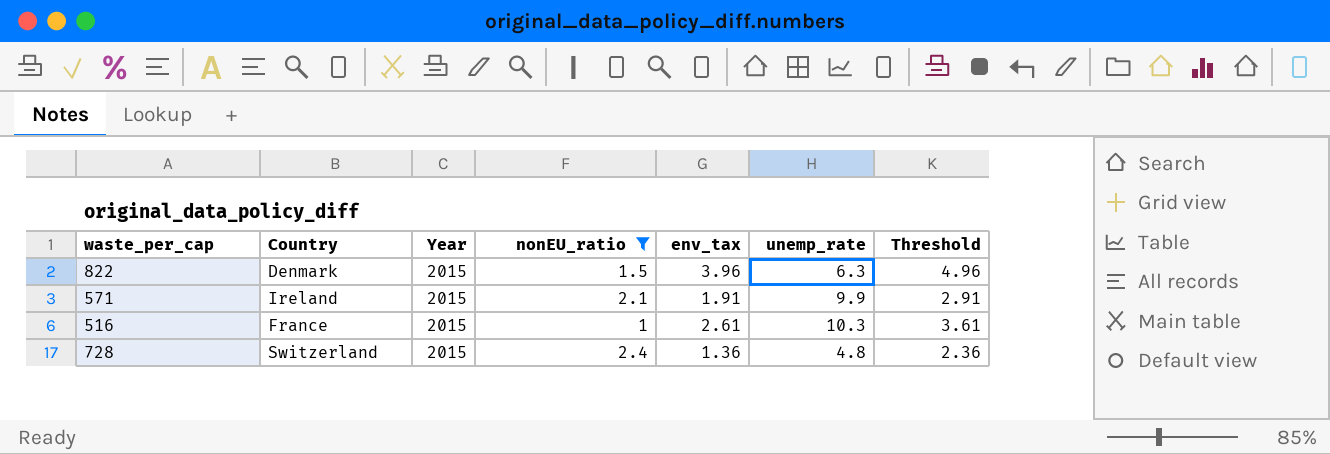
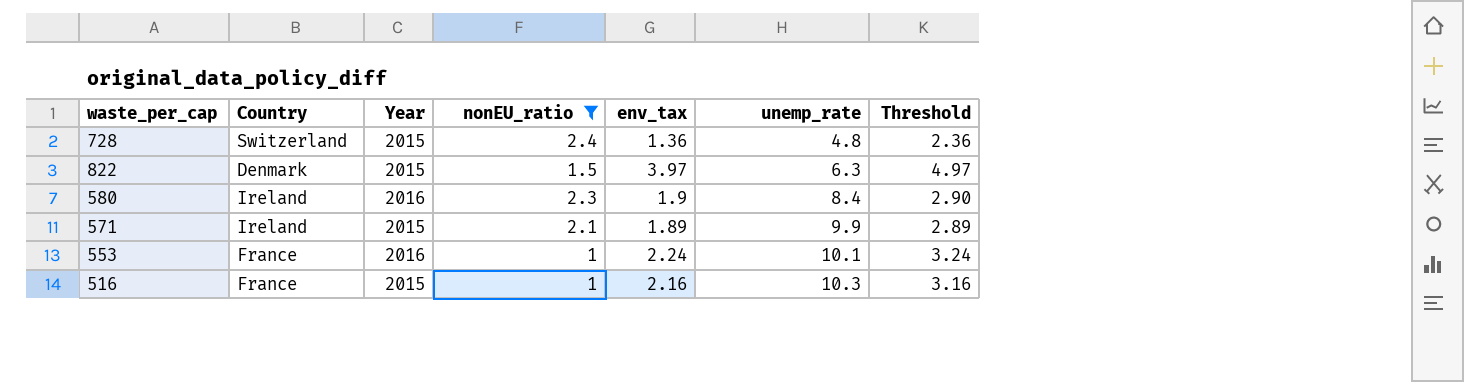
row order: none -> unemp_rate ascending
822 | env_tax: 3.96 -> 3.97
822 | Threshold: 4.96 -> 4.97
row 580: none -> Ireland | 2016 | 2.3 | 1.9 | 8.4 | 2.90
571 | env_tax: 1.91 -> 1.89
571 | Threshold: 2.91 -> 2.89
row 553: none -> France | 2016 | 1 | 2.24 | 10.1 | 3.24
516 | env_tax: 2.61 -> 2.16
516 | Threshold: 3.61 -> 3.16

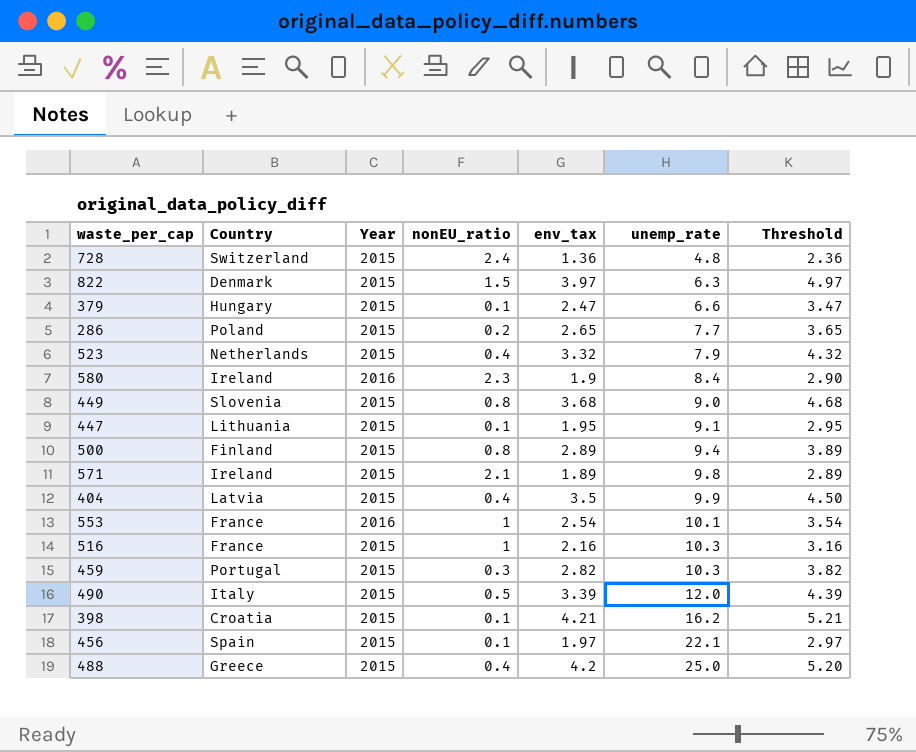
filter: nonEU_ratio >= 1 -> none
571 | unemp_rate: 9.9 -> 9.8
553 | env_tax: 2.24 -> 2.54
553 | Threshold: 3.24 -> 3.54

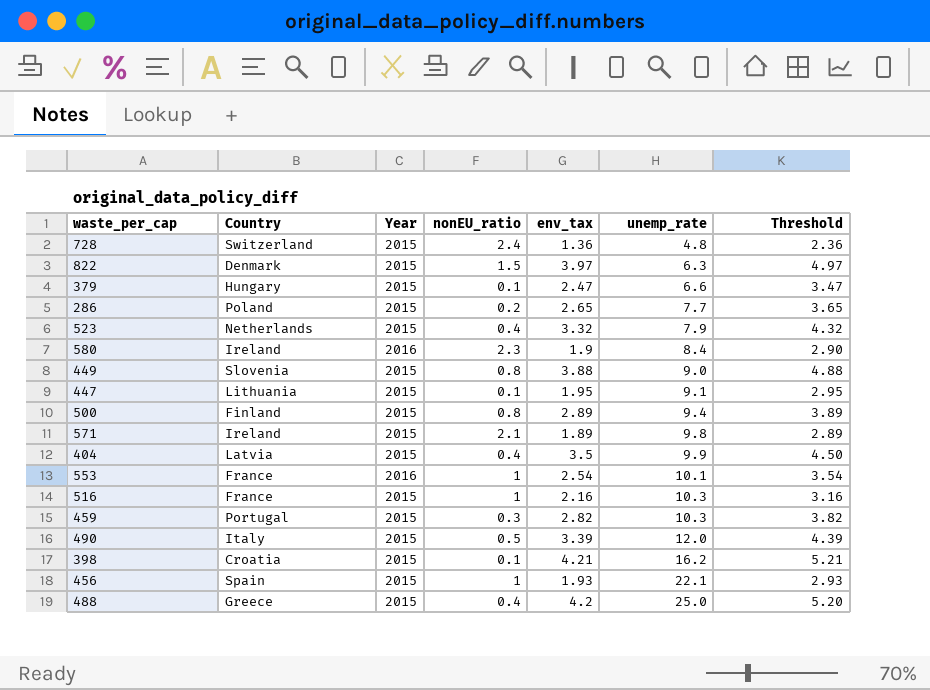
449 | env_tax: 3.68 -> 3.88
449 | Threshold: 4.68 -> 4.88
456 | nonEU_ratio: 0.1 -> 1
456 | env_tax: 1.97 -> 1.93
456 | Threshold: 2.97 -> 2.93

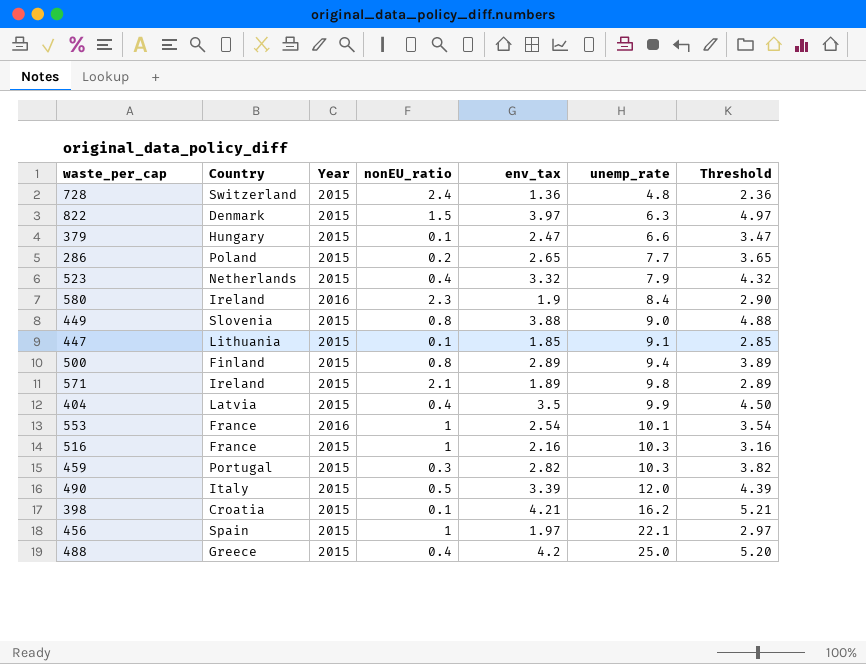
447 | env_tax: 1.95 -> 1.85
447 | Threshold: 2.95 -> 2.85
456 | env_tax: 1.93 -> 1.97
456 | Threshold: 2.93 -> 2.97

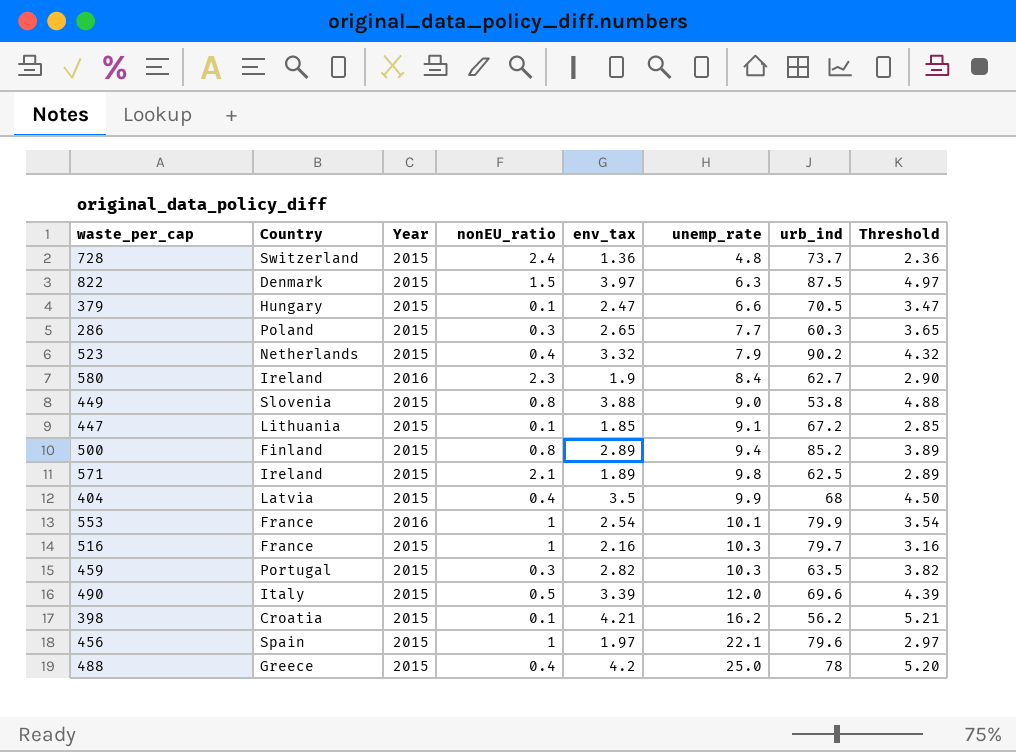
column urb_ind | position: none -> 7
286 | nonEU_ratio: 0.2 -> 0.3

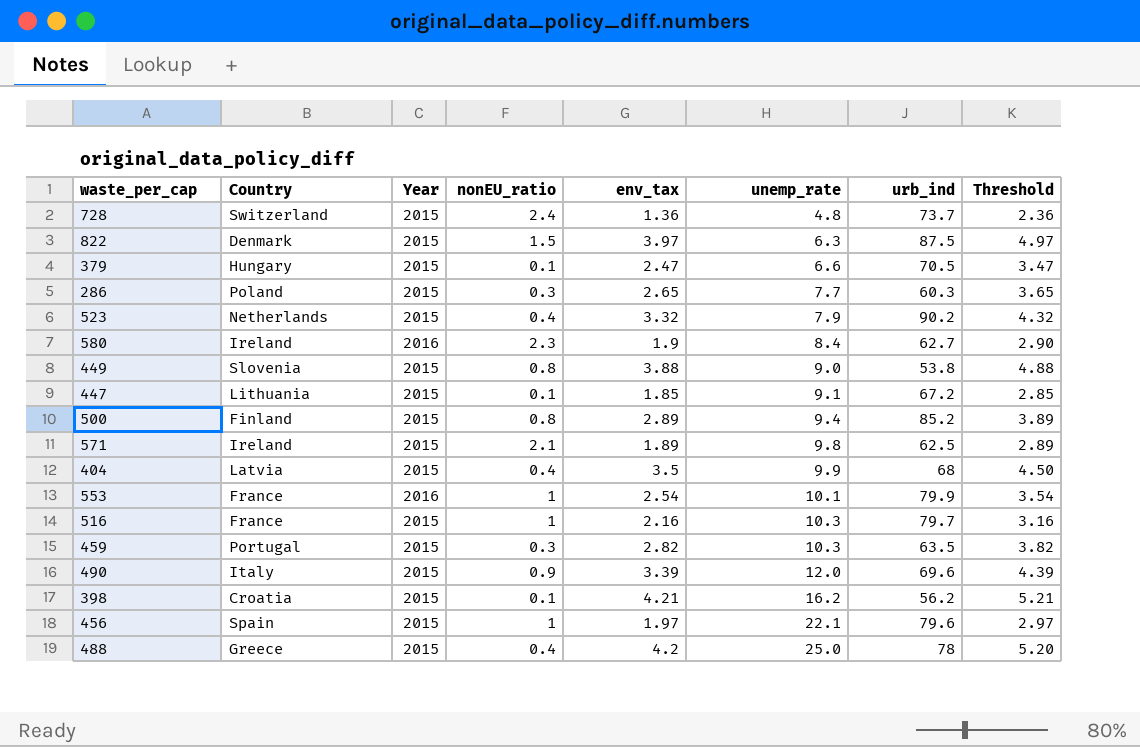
490 | nonEU_ratio: 0.5 -> 0.9

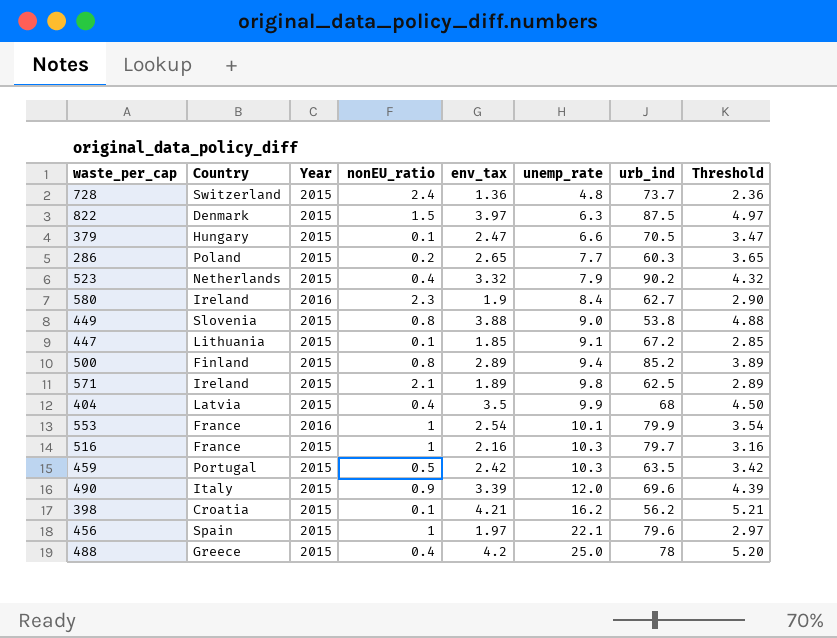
286 | nonEU_ratio: 0.3 -> 0.2
459 | nonEU_ratio: 0.3 -> 0.5
459 | env_tax: 2.82 -> 2.42
459 | Threshold: 3.82 -> 3.42

